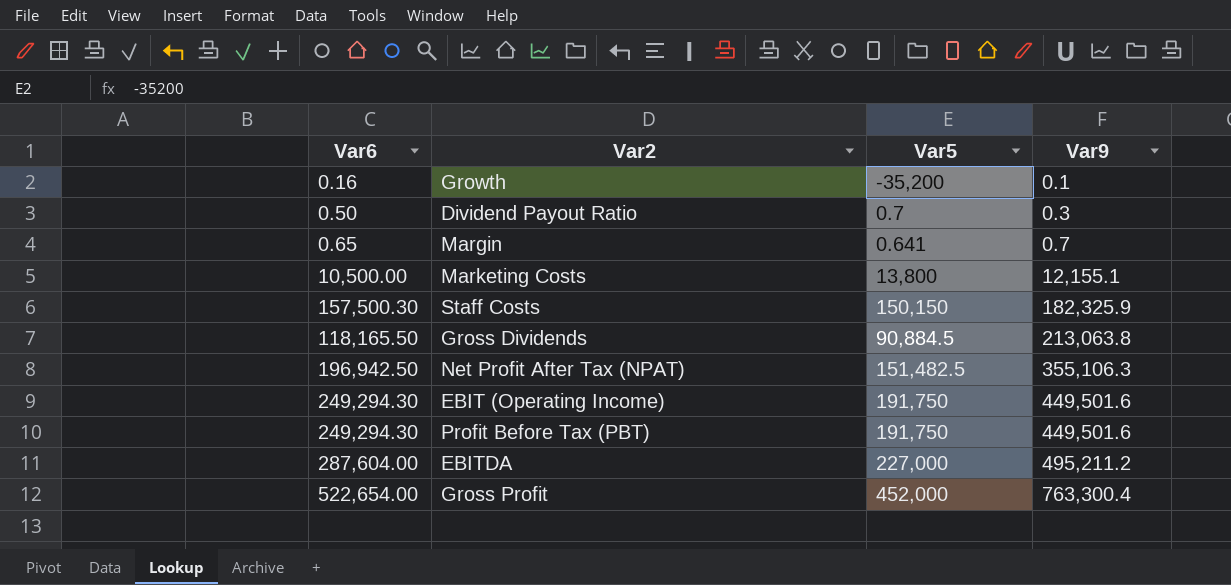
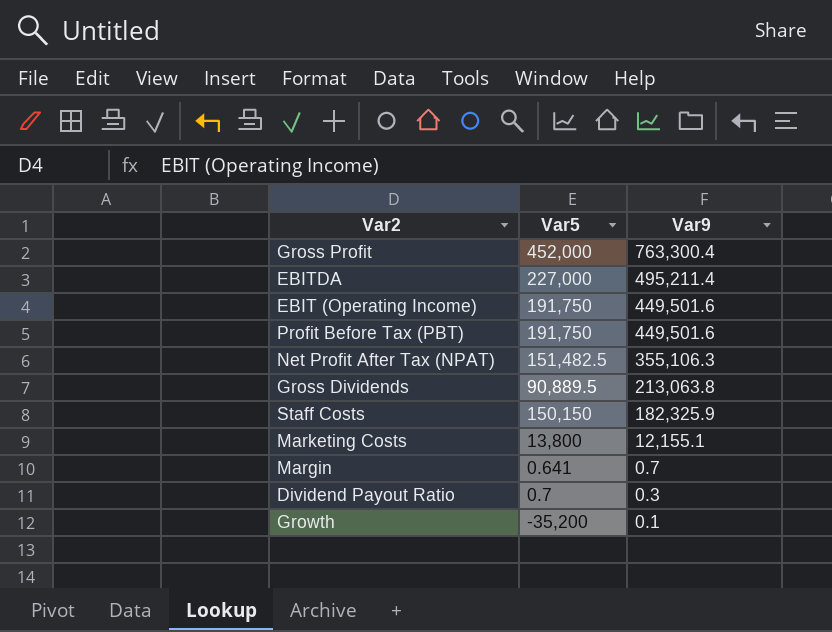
row order: Var9 ascending -> Var9 descending
column Var6 | position: 1 -> none
EBITDA | Var9: 495,211.2 -> 495,211.4
Gross Dividends | Var5: 90,884.5 -> 90,889.5

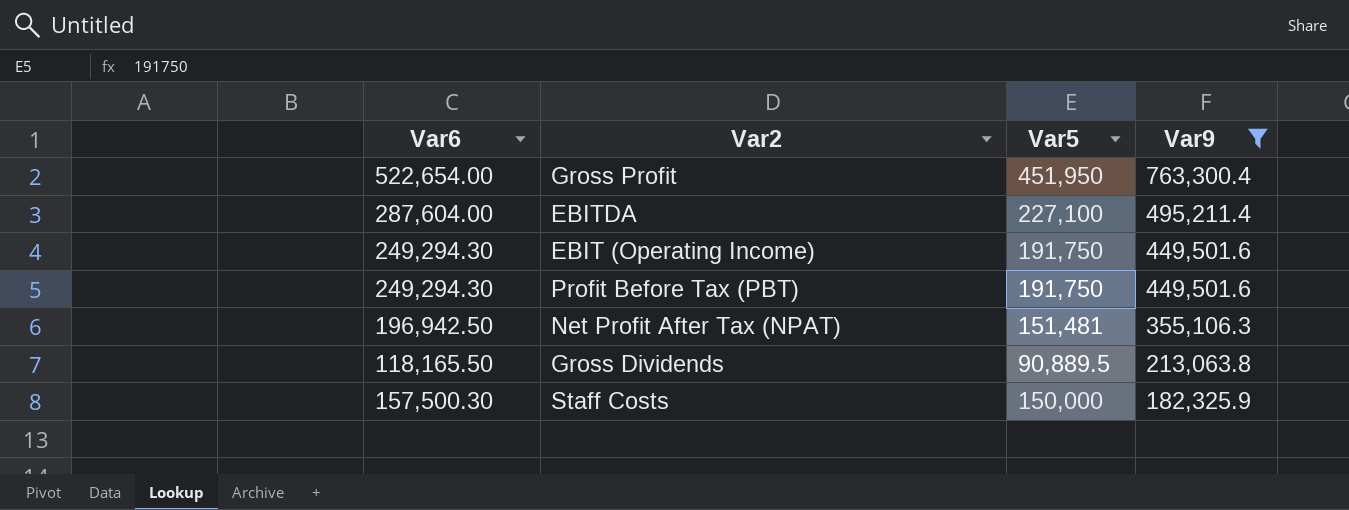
filter: none -> Var9 >= 182,325.9
column Var6 | position: none -> 1
Gross Profit | Var5: 452,000 -> 451,950
EBITDA | Var5: 227,000 -> 227,100
Net Profit After Tax (NPAT) | Var5: 151,482.5 -> 151,481
Staff Costs | Var5: 150,150 -> 150,000

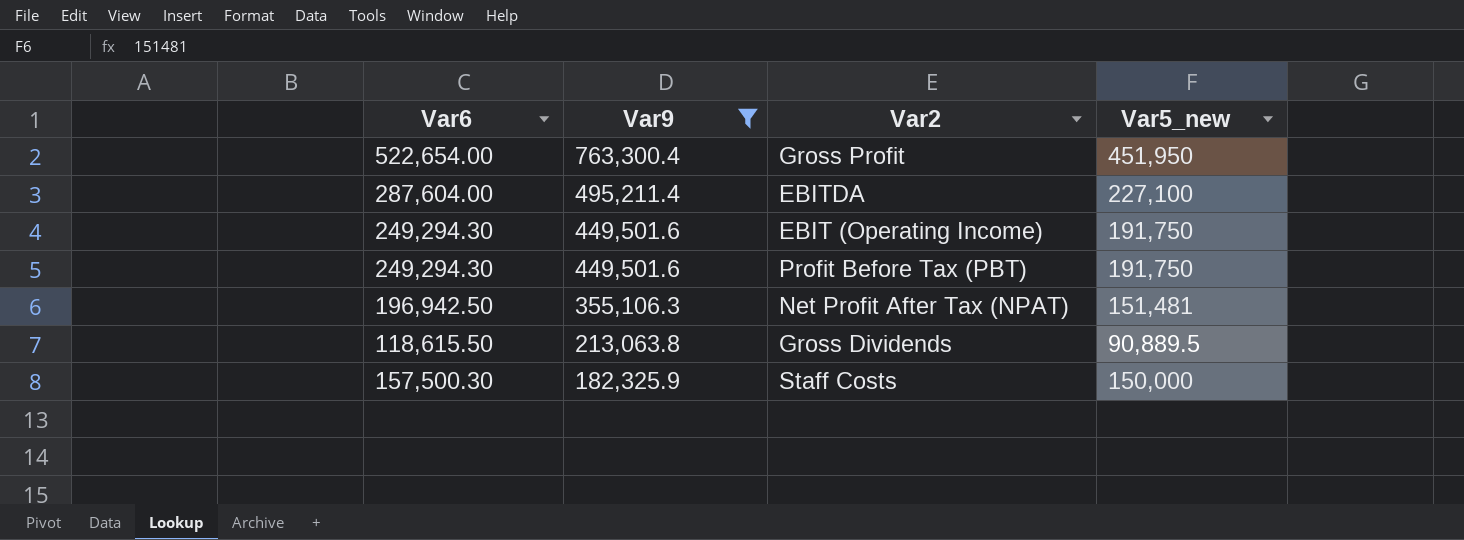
column Var9 | position: 4 -> 2
column name: Var5 -> Var5_new
Gross Dividends | Var6: 118,165.50 -> 118,615.50

